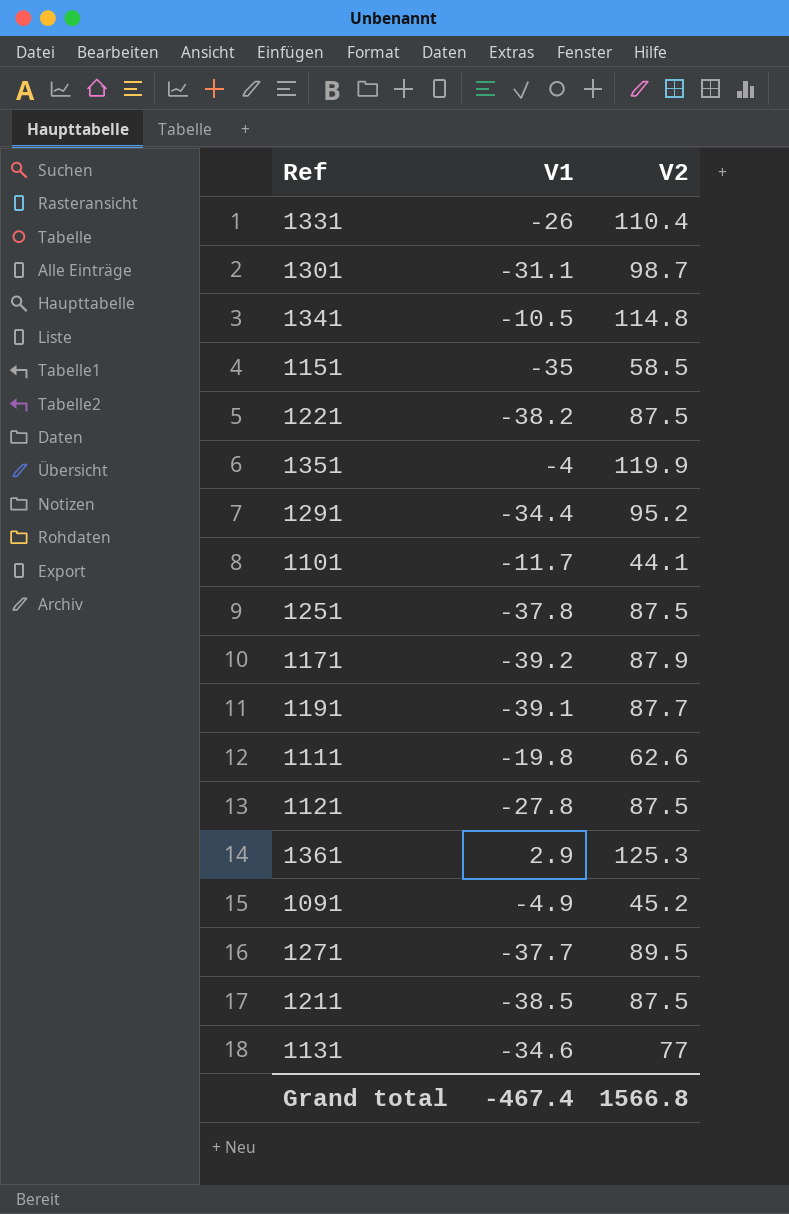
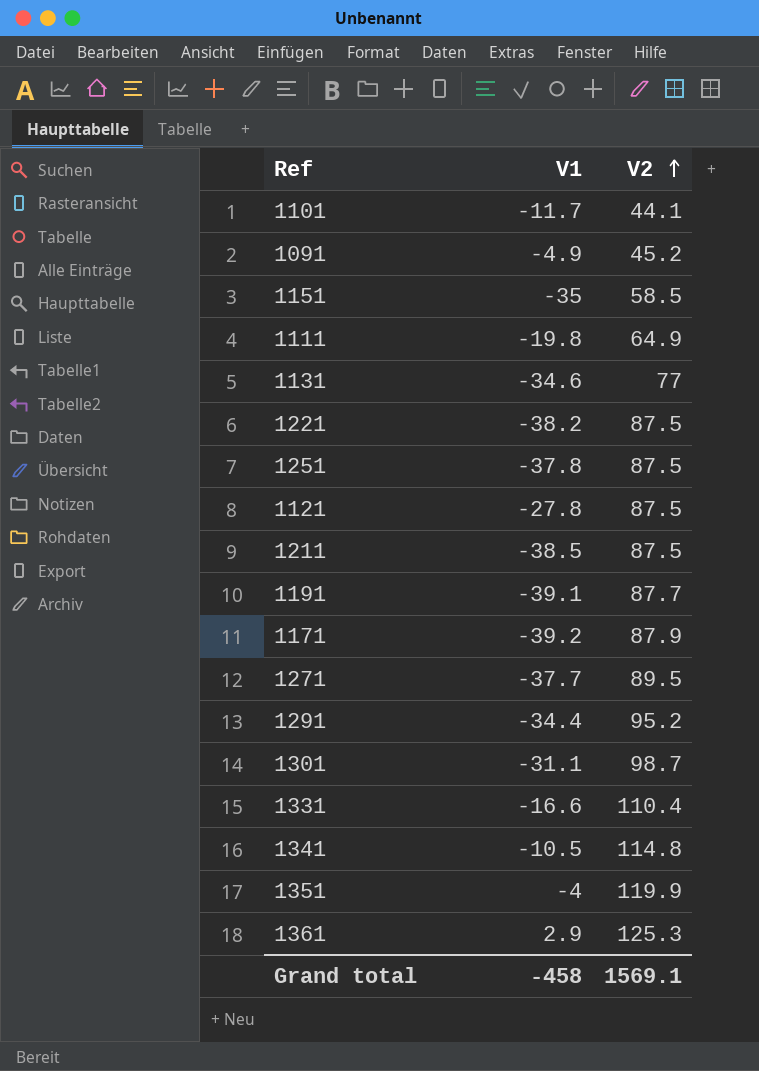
row order: none -> V2 ascending
1111 | V2: 62.6 -> 64.9
1331 | V1: -26 -> -16.6
Grand total | V1: -467.4 -> -458
Grand total | V2: 1566.8 -> 1569.1

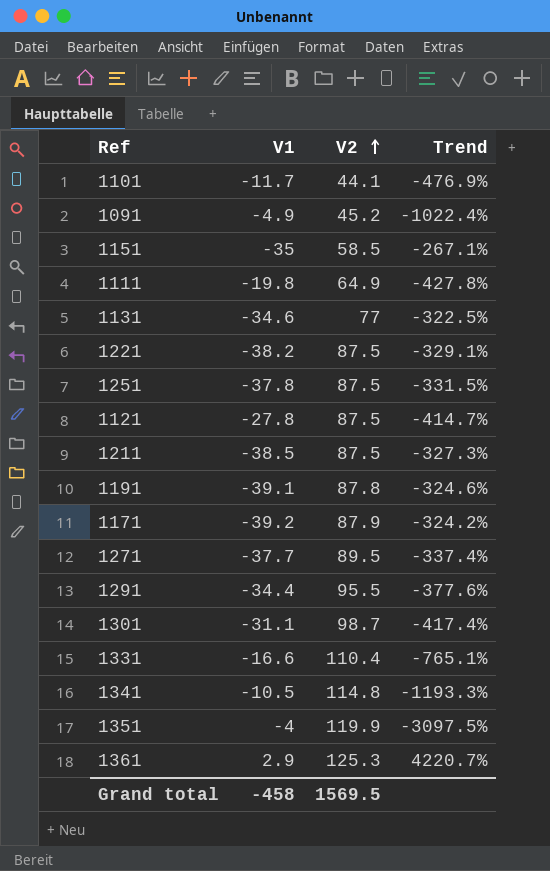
column Trend | formula: none -> ([V2] - [V1]) / [V1]
1191 | V2: 87.7 -> 87.8
1291 | V2: 95.2 -> 95.5
Grand total | V2: 1569.1 -> 1569.5

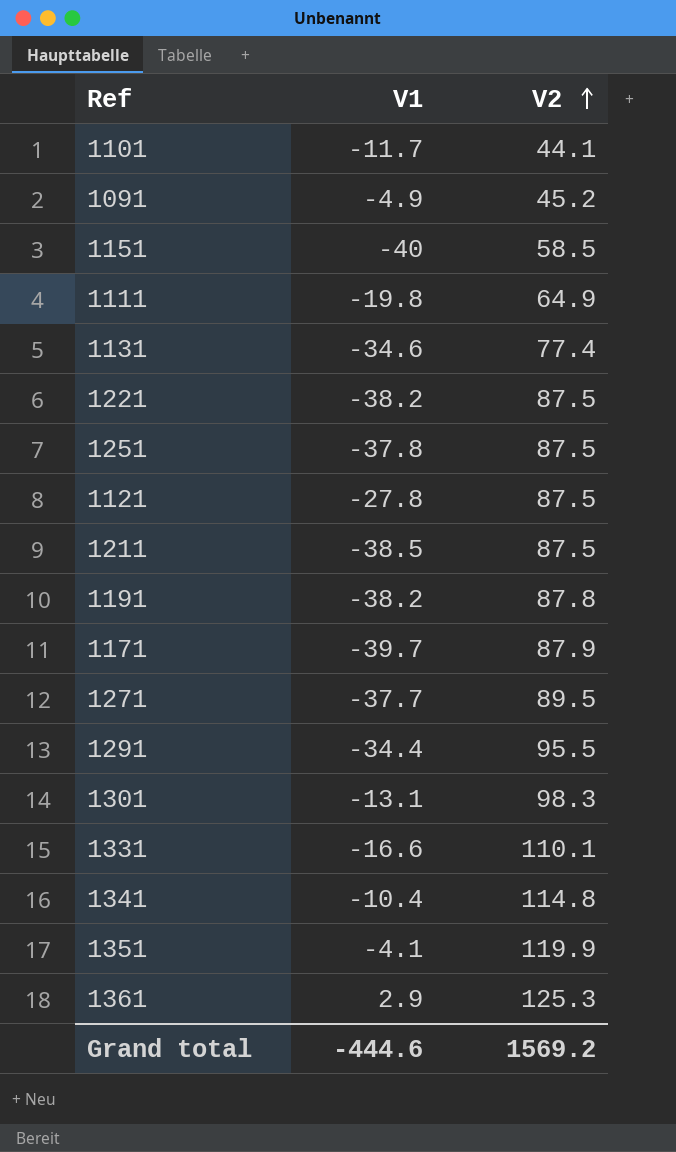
column Trend | formula: ([V2] - [V1]) / [V1] -> none
1151 | V1: -35 -> -40
1131 | V2: 77 -> 77.4
1191 | V1: -39.1 -> -38.2
1171 | V1: -39.2 -> -39.7
1301 | V1: -31.1 -> -13.1
1301 | V2: 98.7 -> 98.3
1331 | V2: 110.4 -> 110.1
1341 | V1: -10.5 -> -10.4
1351 | V1: -4 -> -4.1
Grand total | V1: -458 -> -444.6
Grand total | V2: 1569.5 -> 1569.2

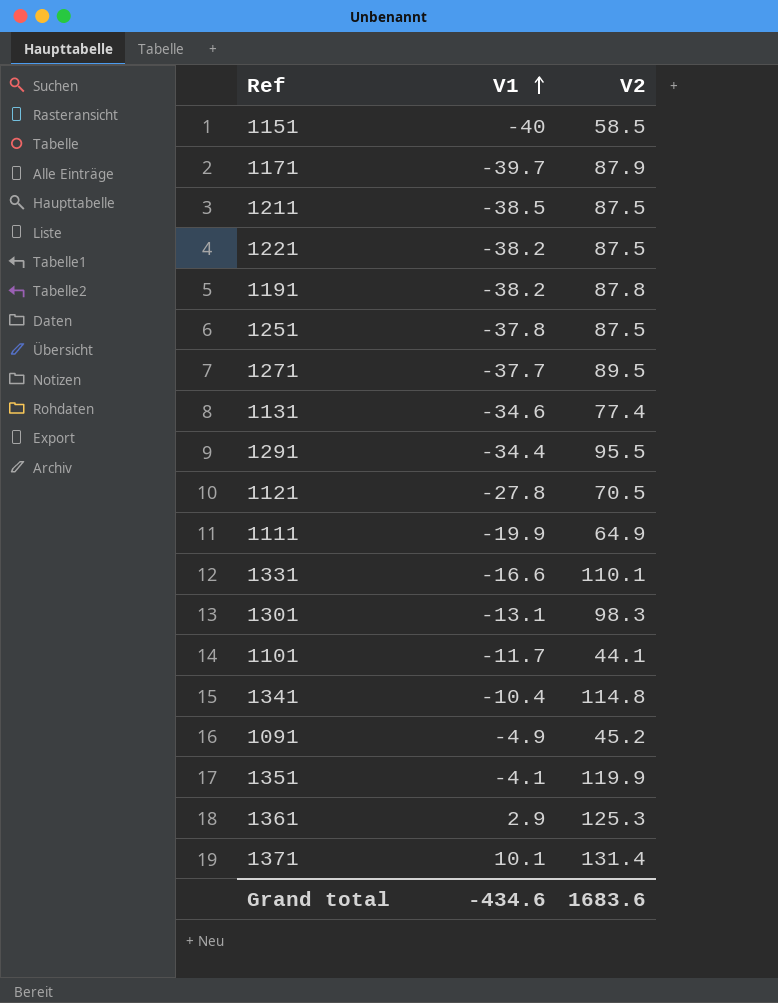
row order: V2 ascending -> V1 ascending
1121 | V2: 87.5 -> 70.5
1111 | V1: -19.8 -> -19.9
row 1371: none -> 10.1 | 131.4
Grand total | V1: -444.6 -> -434.6
Grand total | V2: 1569.2 -> 1683.6

